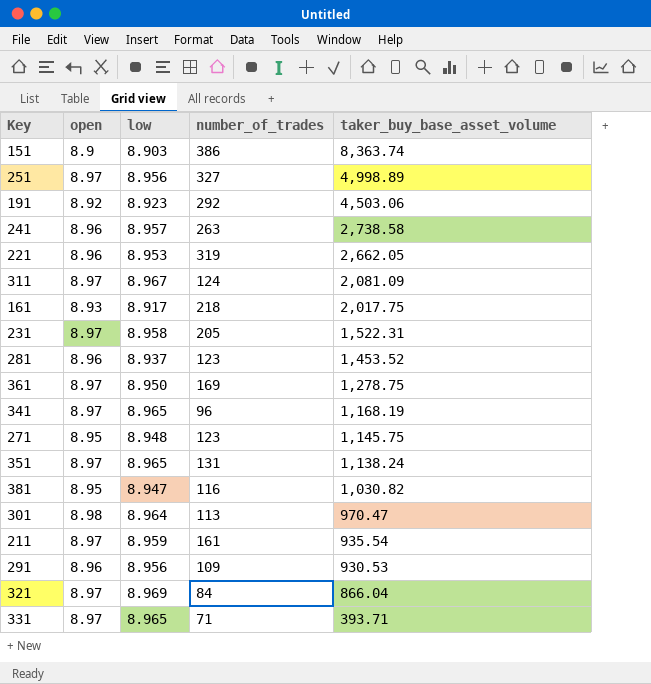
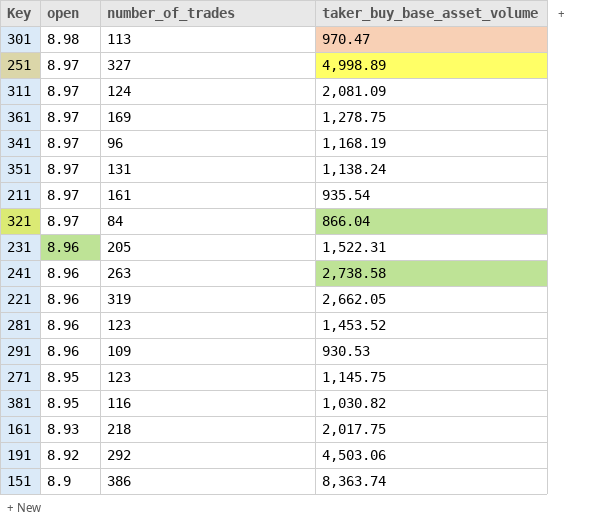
row order: taker_buy_base_asset_volume descending -> open descending
column low | position: 3 -> none
row 331: 8.97 | 8.965 | 71 | 393.71 -> none
231 | open: 8.97 -> 8.96

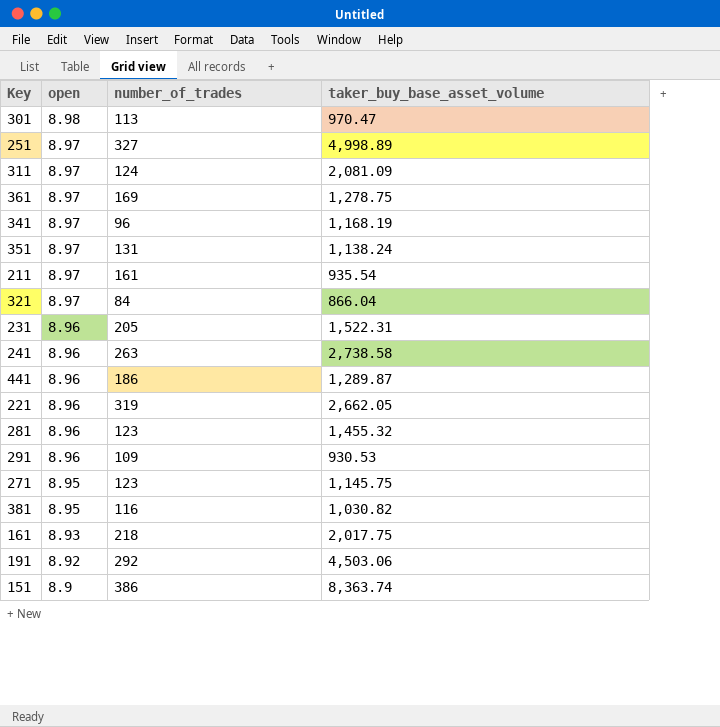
row 441: none -> 8.96 | 186 | 1,289.87
281 | taker_buy_base_asset_volume: 1,453.52 -> 1,455.32

